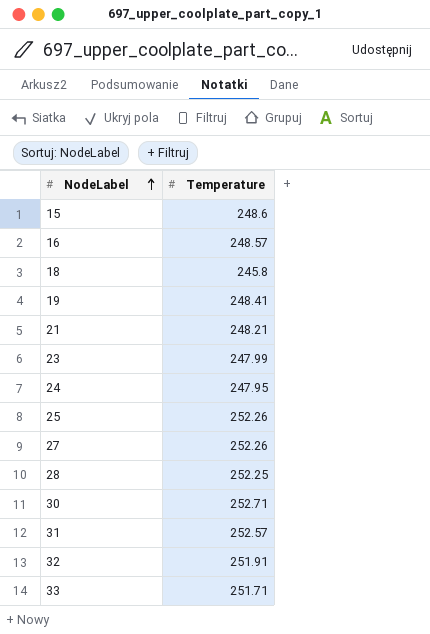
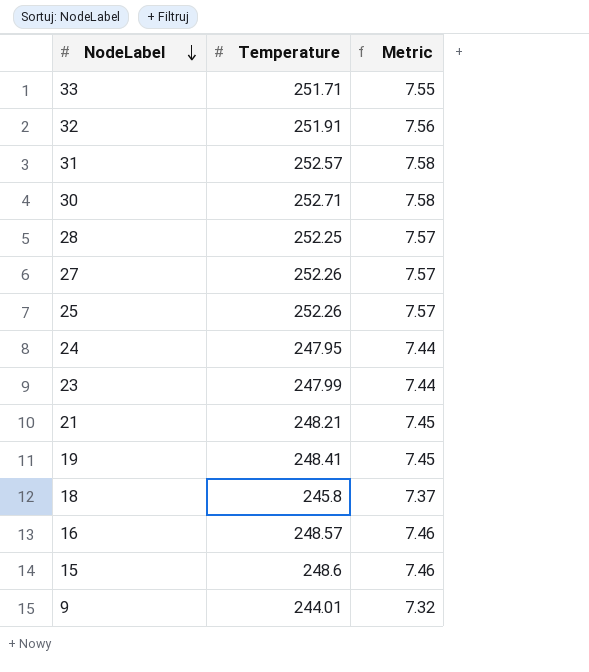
row order: NodeLabel ascending -> NodeLabel descending
column Metric | formula: none -> [Temperature] * 0.03
row 9: none -> 244.01 | 7.32

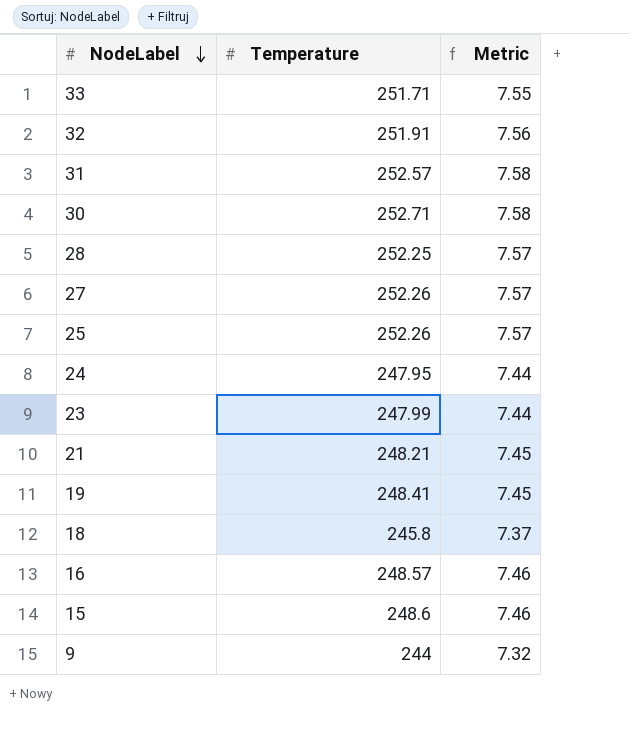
9 | Temperature: 244.01 -> 244

